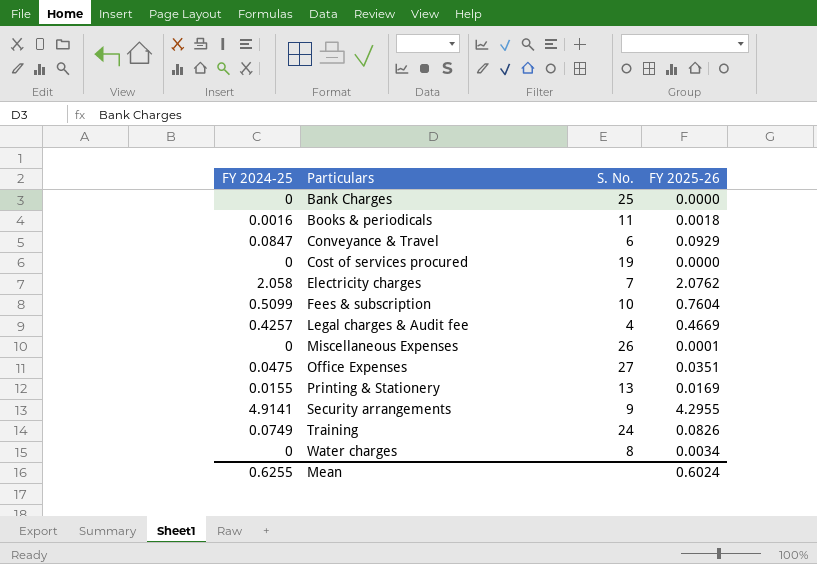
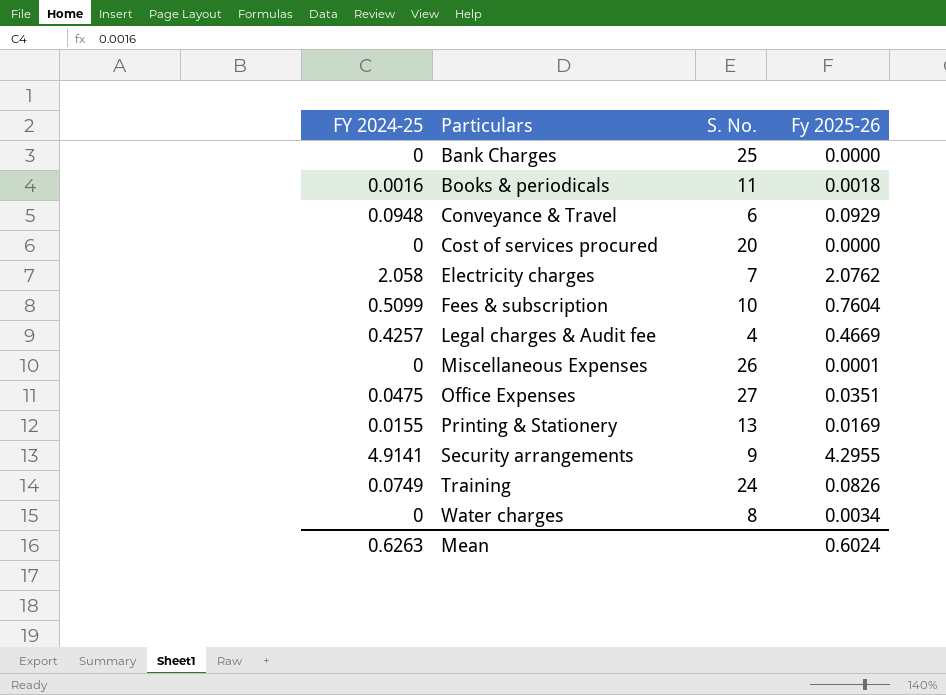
column name: FY 2025-26 -> Fy 2025-26
Conveyance & Travel | FY 2024-25: 0.0847 -> 0.0948
Cost of services procured | S. No.: 19 -> 20
Mean | FY 2024-25: 0.6255 -> 0.6263

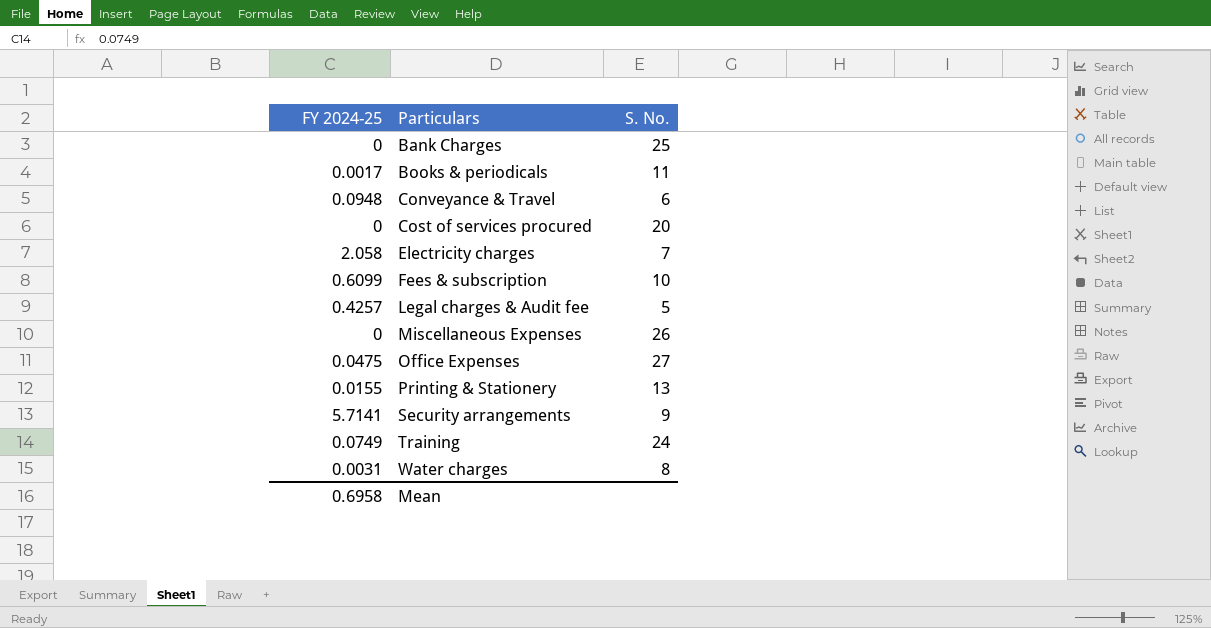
column Fy 2025-26 | position: 4 -> none
Books & periodicals | FY 2024-25: 0.0016 -> 0.0017
Fees & subscription | FY 2024-25: 0.5099 -> 0.6099
Legal charges & Audit fee | S. No.: 4 -> 5
Security arrangements | FY 2024-25: 4.9141 -> 5.7141
Water charges | FY 2024-25: 0 -> 0.0031
Mean | FY 2024-25: 0.6263 -> 0.6958

